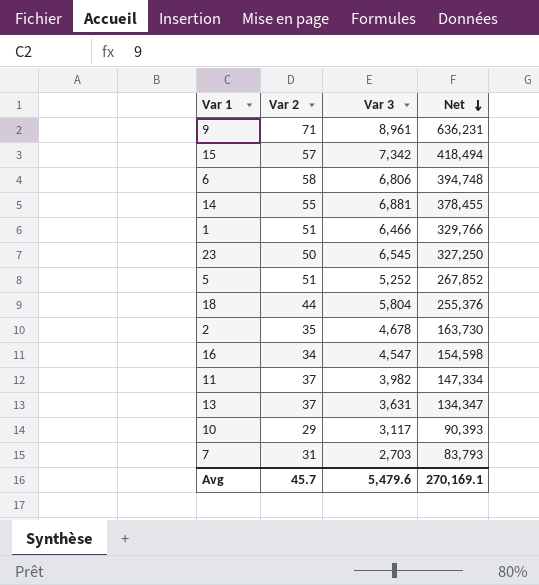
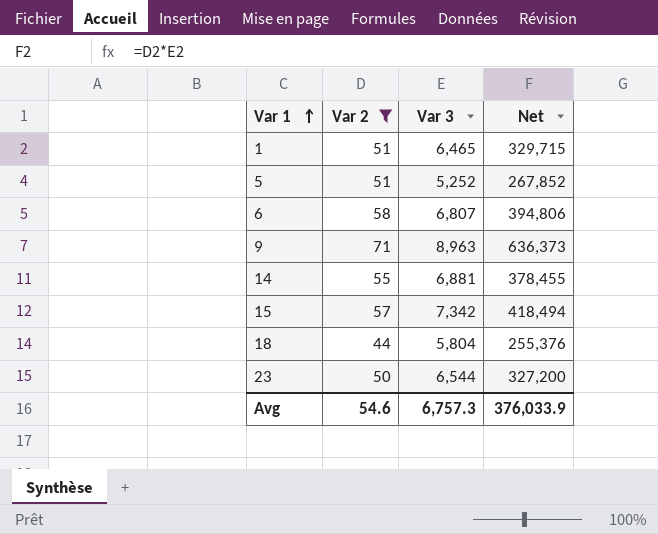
filter: none -> Var 2 >= 44
row order: Net descending -> Var 1 ascending
1 | Var 3: 6,466 -> 6,465
1 | Net: 329,766 -> 329,715
6 | Var 3: 6,806 -> 6,807
6 | Net: 394,748 -> 394,806
9 | Var 3: 8,961 -> 8,963
9 | Net: 636,231 -> 636,373
23 | Var 3: 6,545 -> 6,544
23 | Net: 327,250 -> 327,200
Avg | Var 2: 45.7 -> 54.6
Avg | Var 3: 5,479.6 -> 6,757.3
Avg | Net: 270,169.1 -> 376,033.9

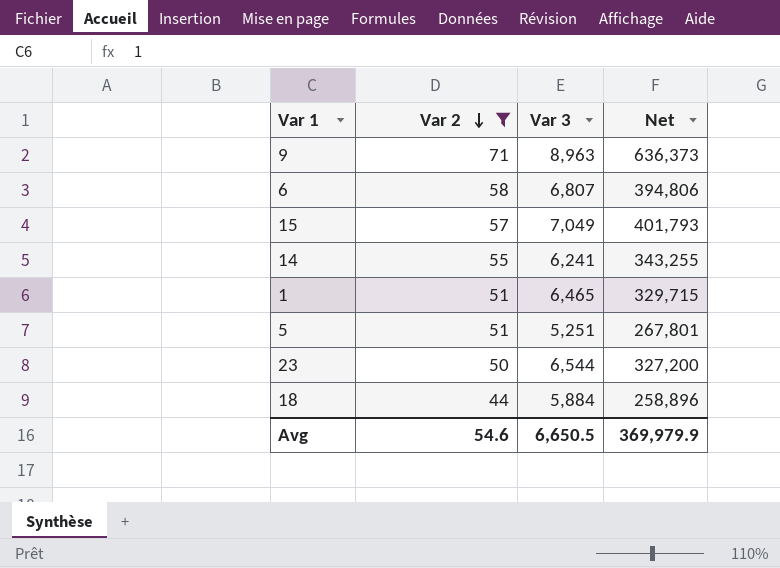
row order: Var 1 ascending -> Var 2 descending
15 | Var 3: 7,342 -> 7,049
15 | Net: 418,494 -> 401,793
14 | Var 3: 6,881 -> 6,241
14 | Net: 378,455 -> 343,255
5 | Var 3: 5,252 -> 5,251
5 | Net: 267,852 -> 267,801
18 | Var 3: 5,804 -> 5,884
18 | Net: 255,376 -> 258,896
Avg | Var 3: 6,757.3 -> 6,650.5
Avg | Net: 376,033.9 -> 369,979.9

